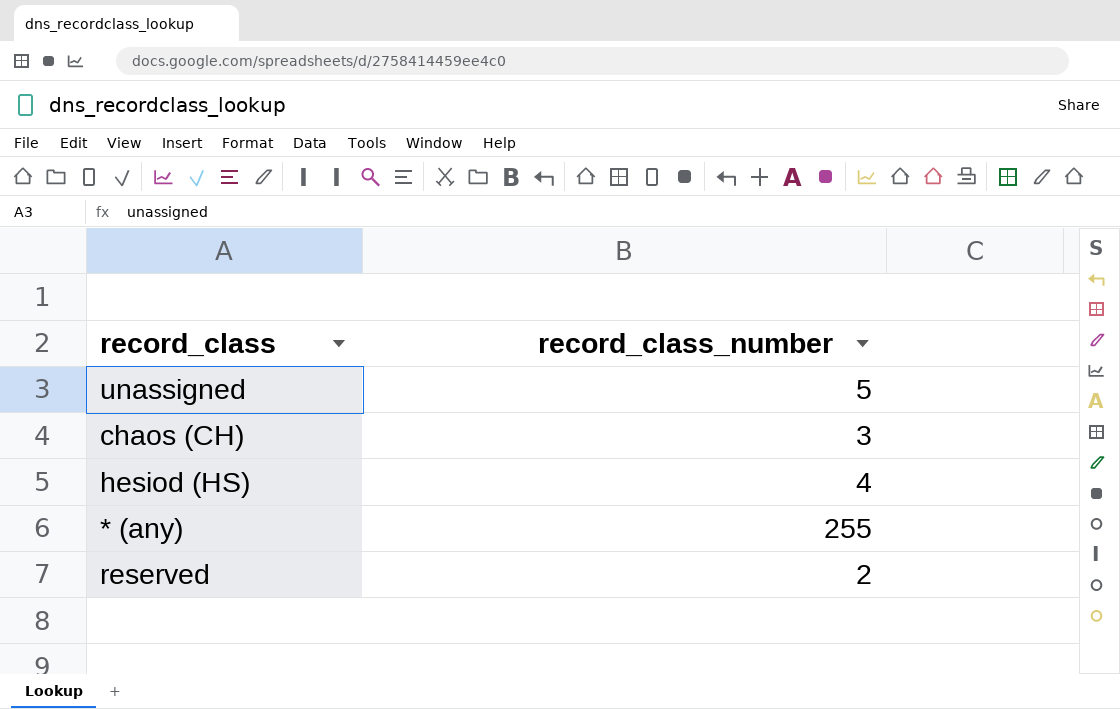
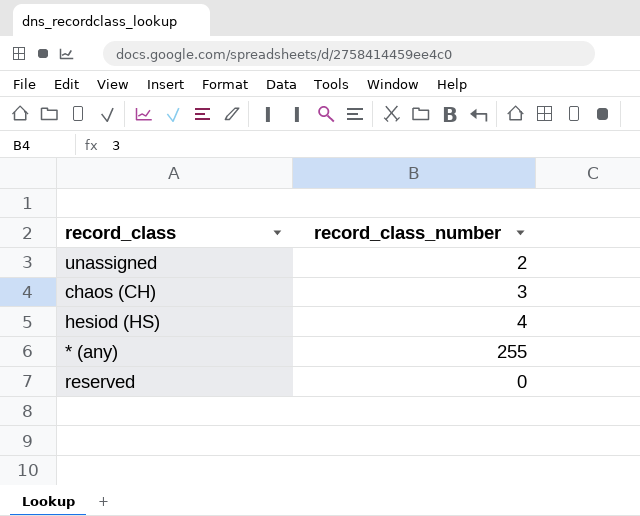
unassigned | record_class_number: 5 -> 2
reserved | record_class_number: 2 -> 0

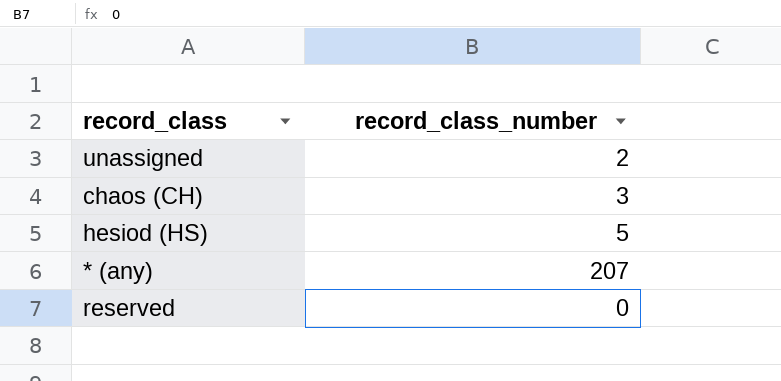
hesiod (HS) | record_class_number: 4 -> 5
* (any) | record_class_number: 255 -> 207

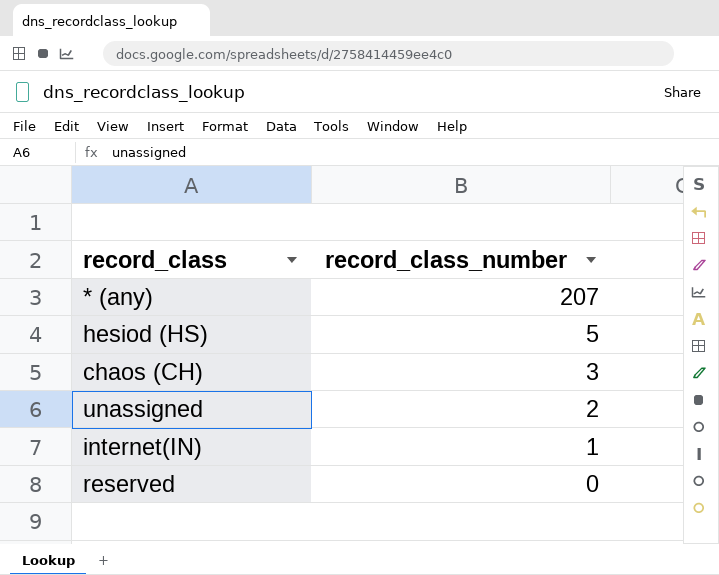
row order: none -> record_class_number descending
row internet(IN): none -> 1

